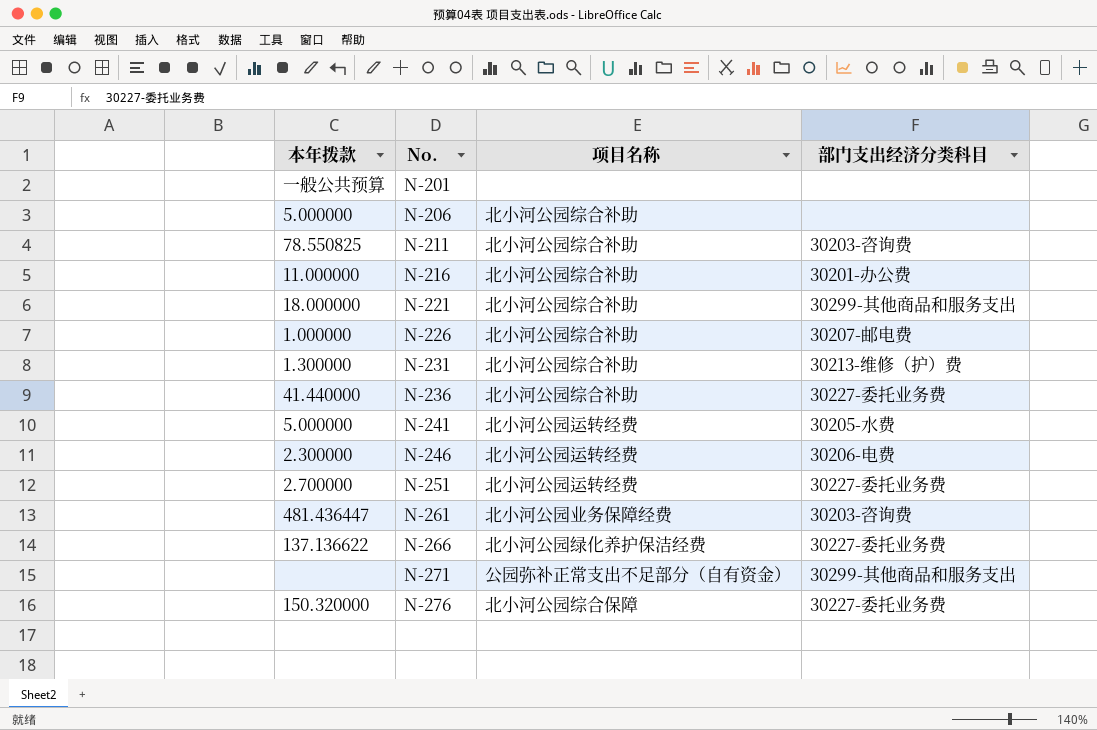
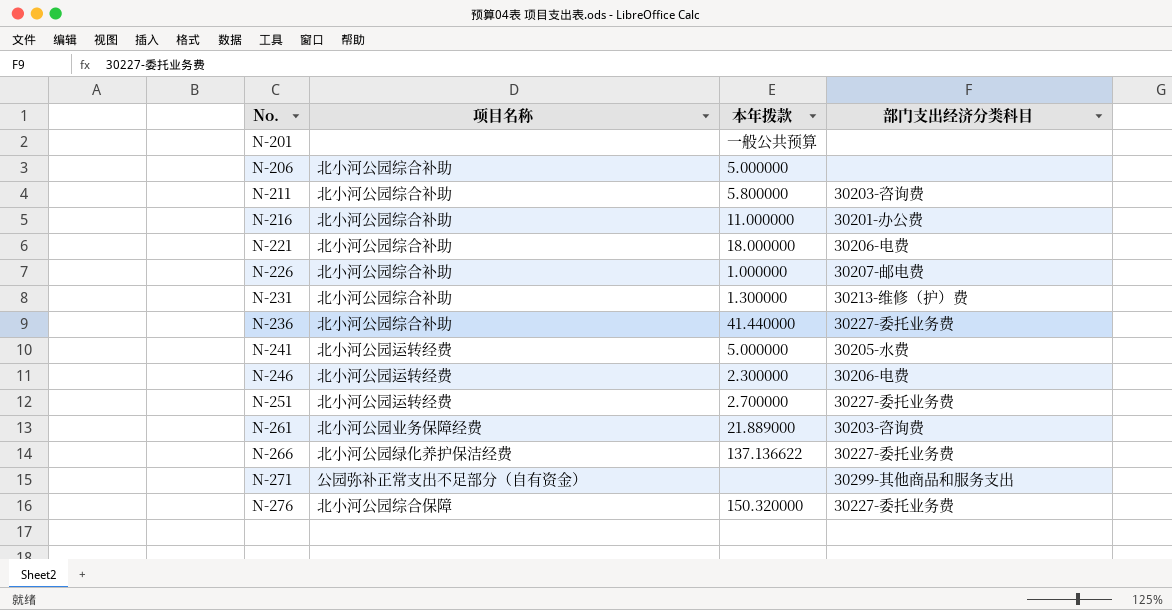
column 本年拨款 | position: 1 -> 3
N-211 | 本年拨款: 78.550825 -> 5.800000
N-221 | 部门支出经济分类科目: 30299-其他商品和服务支出 -> 30206-电费
N-261 | 本年拨款: 481.436447 -> 21.889000

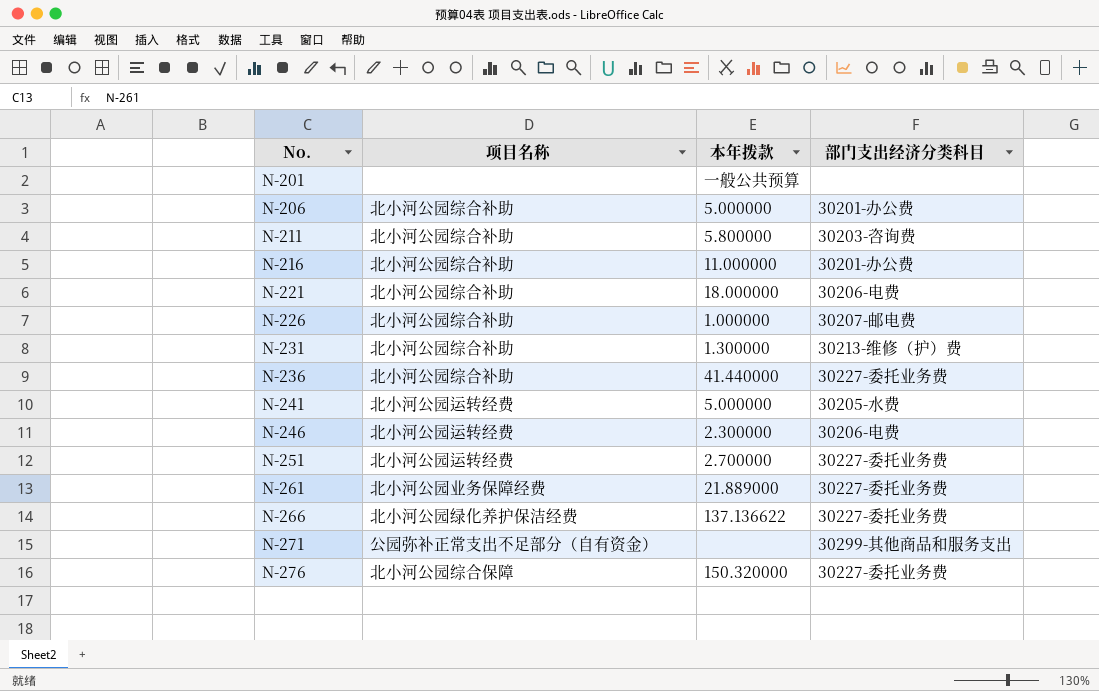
N-206 | 部门支出经济分类科目: none -> 30201-办公费
N-261 | 部门支出经济分类科目: 30203-咨询费 -> 30227-委托业务费

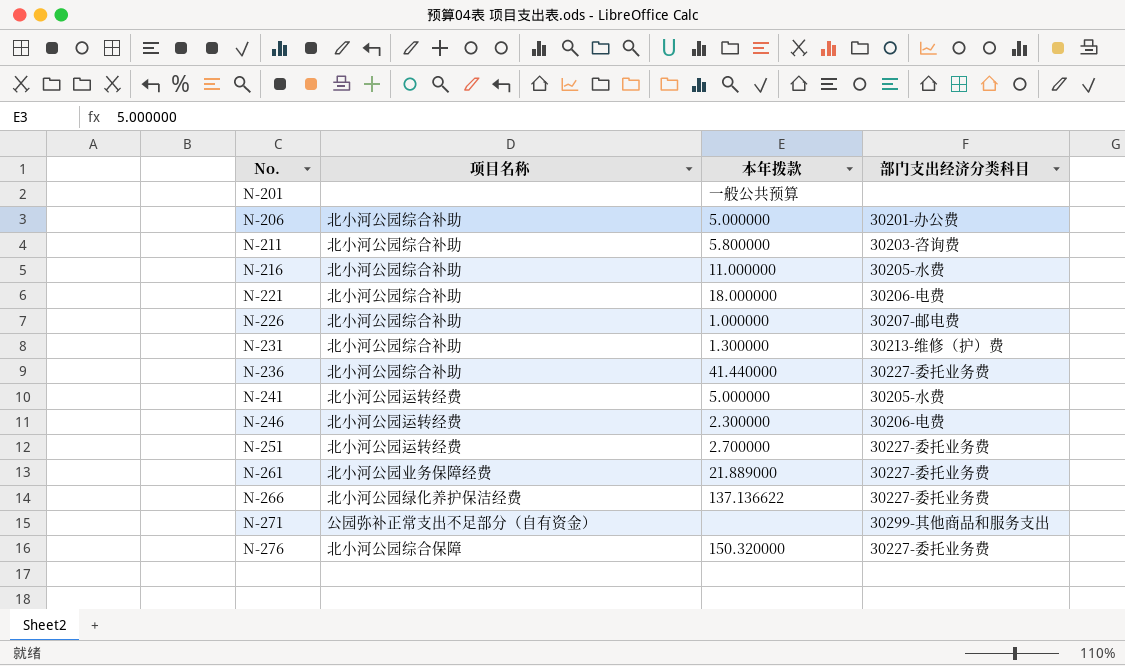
N-216 | 部门支出经济分类科目: 30201-办公费 -> 30205-水费

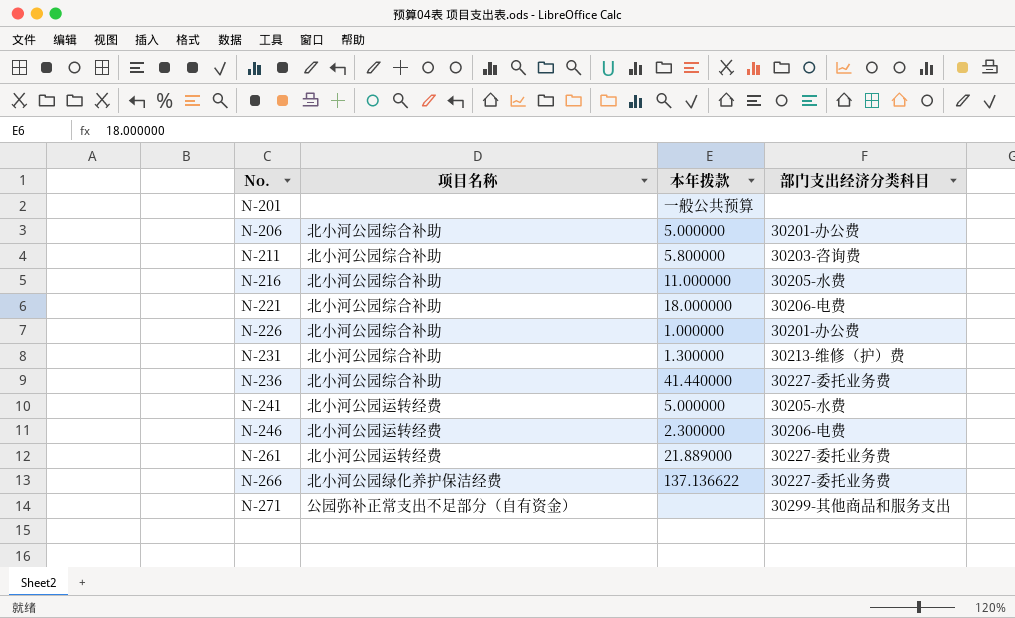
row N-251: 北小河公园运转经费 | 2.700000 | 30227-委托业务费 -> none
row N-276: 北小河公园综合保障 | 150.320000 | 30227-委托业务费 -> none
N-226 | 部门支出经济分类科目: 30207-邮电费 -> 30201-办公费
N-261 | 项目名称: 北小河公园业务保障经费 -> 北小河公园运转经费

